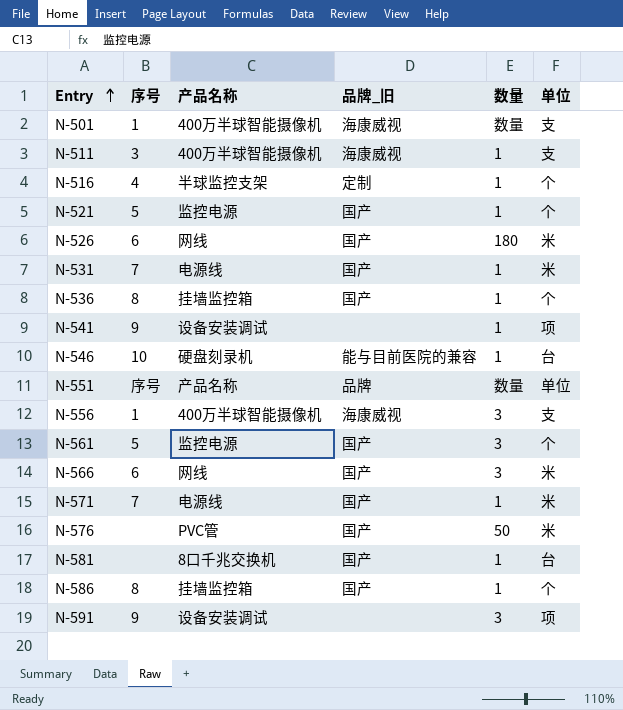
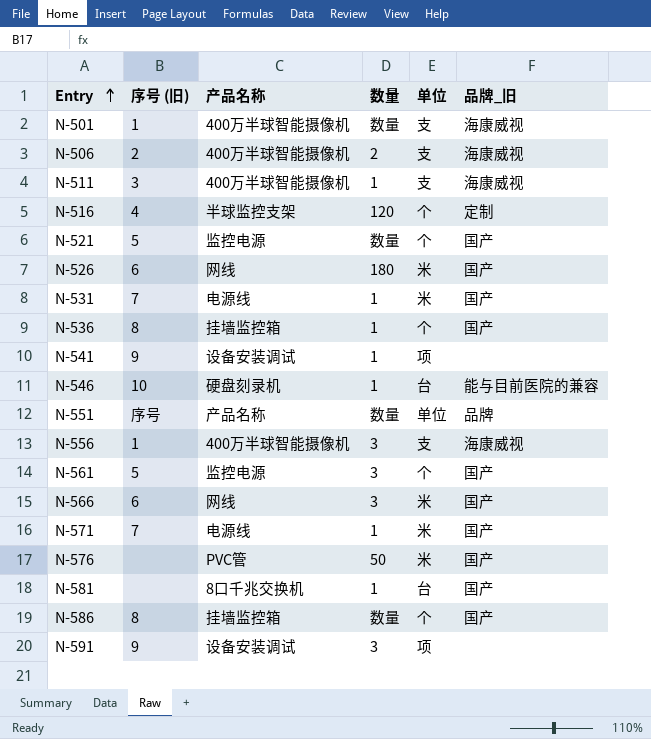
column name: 序号 -> 序号 (旧)
column 品牌_旧 | position: 4 -> 6
row N-506: none -> 2 | 400万半球智能摄像机 | 2 | 支 | 海康威视
N-516 | 数量: 1 -> 120
N-521 | 数量: 1 -> 数量
N-586 | 数量: 1 -> 数量

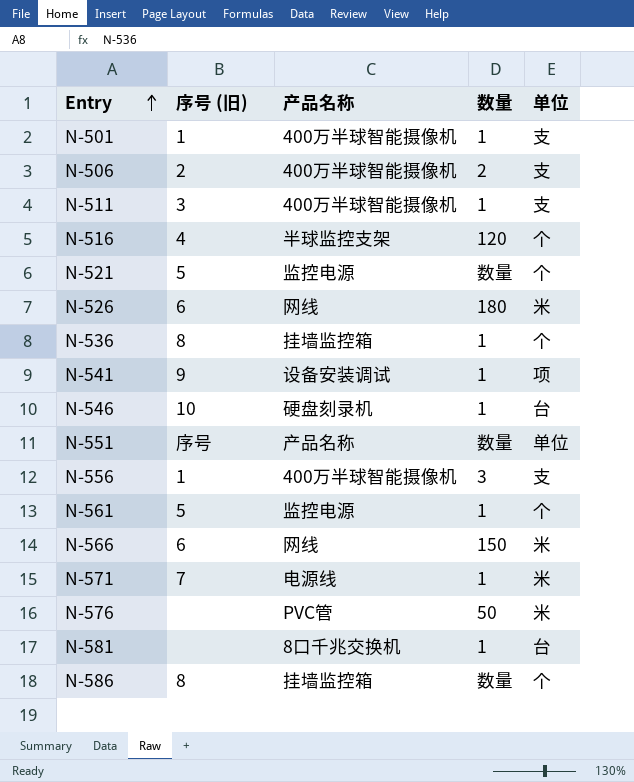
column 品牌_旧 | position: 6 -> none
row N-531: 7 | 电源线 | 1 | 米 | 国产 -> none
row N-591: 9 | 设备安装调试 | 3 | 项 | none -> none
N-501 | 数量: 数量 -> 1
N-561 | 数量: 3 -> 1
N-566 | 数量: 3 -> 150

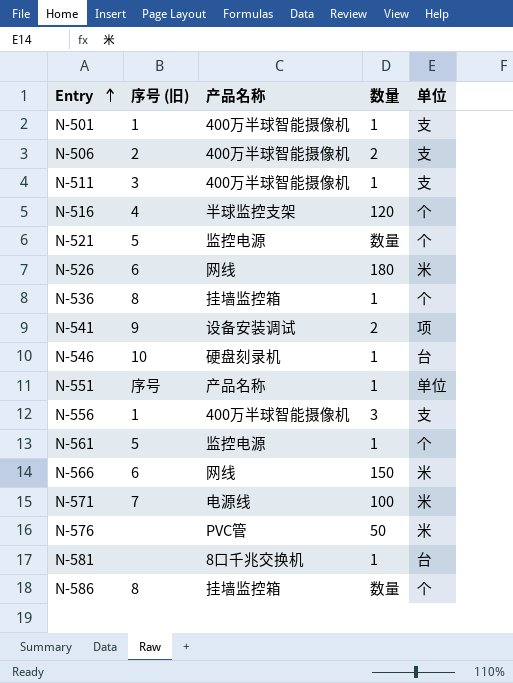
N-541 | 数量: 1 -> 2
N-551 | 数量: 数量 -> 1
N-571 | 数量: 1 -> 100

